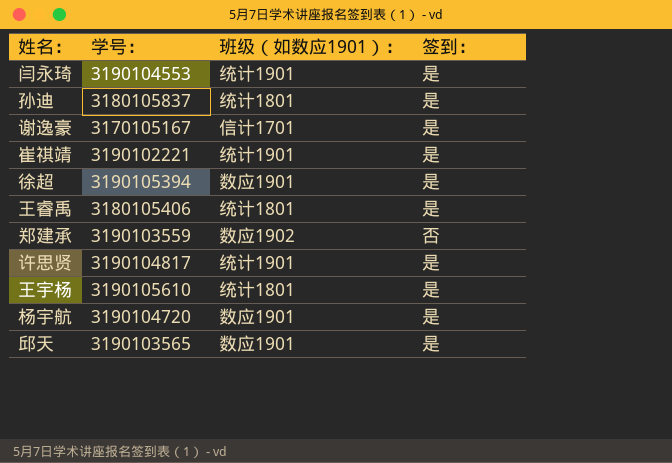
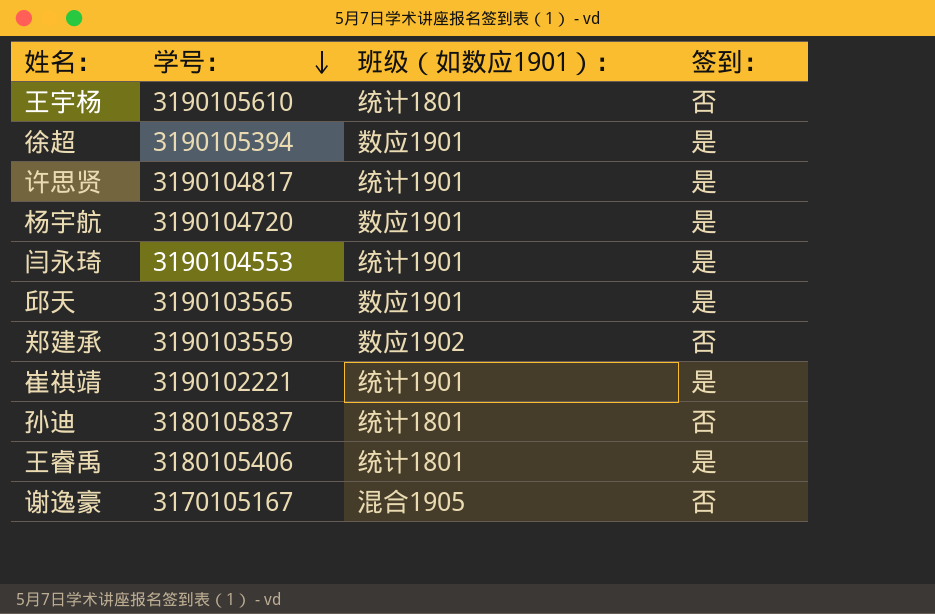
row order: none -> 学号： descending
王宇杨 | 签到：: 是 -> 否
孙迪 | 签到：: 是 -> 否
谢逸豪 | 班级（如数应1901）：: 信计1701 -> 混合1905
谢逸豪 | 签到：: 是 -> 否

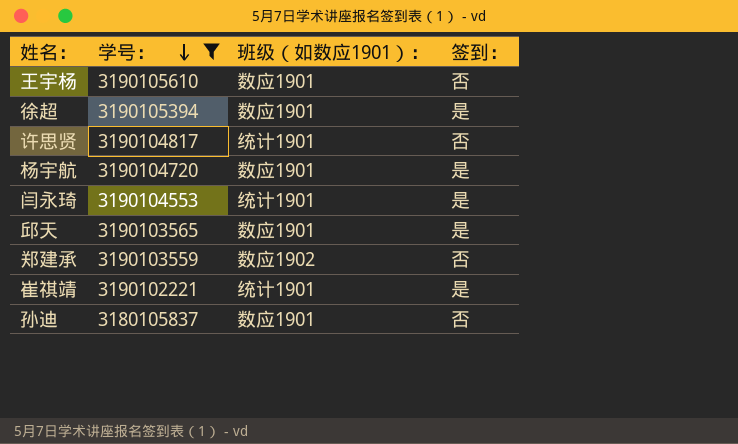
filter: none -> 学号： >= 3180105837
王宇杨 | 班级（如数应1901）：: 统计1801 -> 数应1901
许思贤 | 签到：: 是 -> 否
孙迪 | 班级（如数应1901）：: 统计1801 -> 数应1901

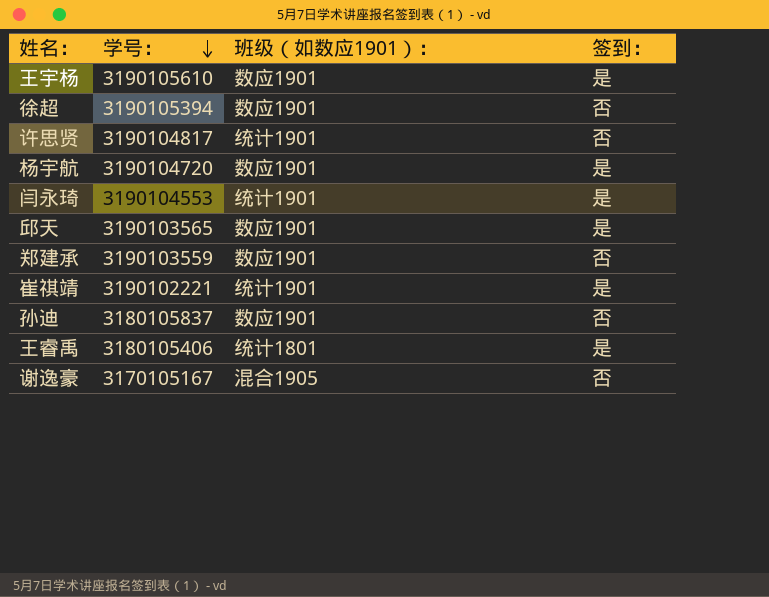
filter: 学号： >= 3180105837 -> none
王宇杨 | 签到：: 否 -> 是
徐超 | 签到：: 是 -> 否
郑建承 | 班级（如数应1901）：: 数应1902 -> 数应1901

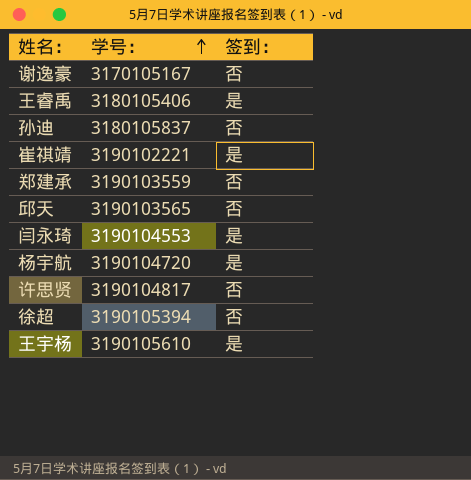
row order: 学号： descending -> 学号： ascending
column 班级（如数应1901）： | position: 3 -> none
邱天 | 签到：: 是 -> 否

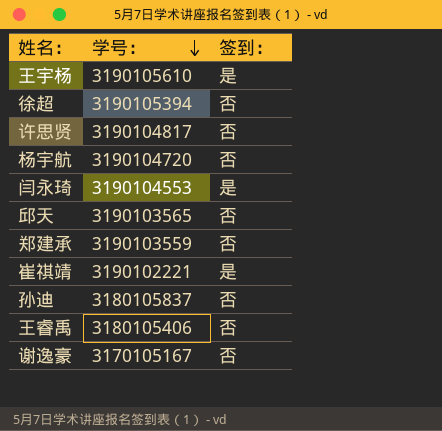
row order: 学号： ascending -> 学号： descending
杨宇航 | 签到：: 是 -> 否
王睿禹 | 签到：: 是 -> 否

